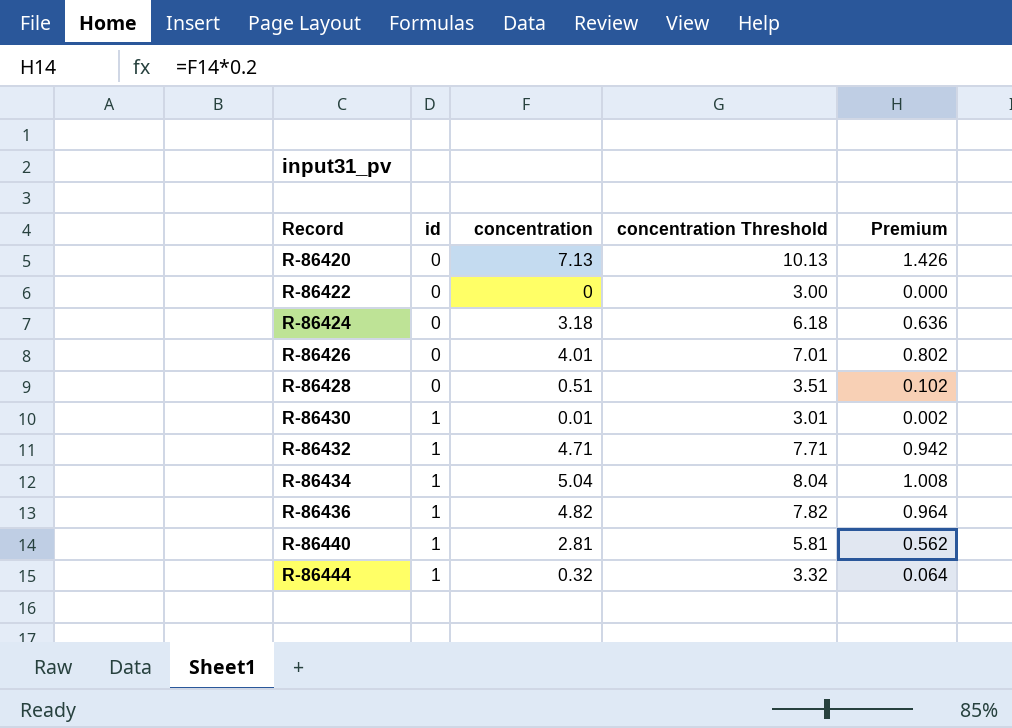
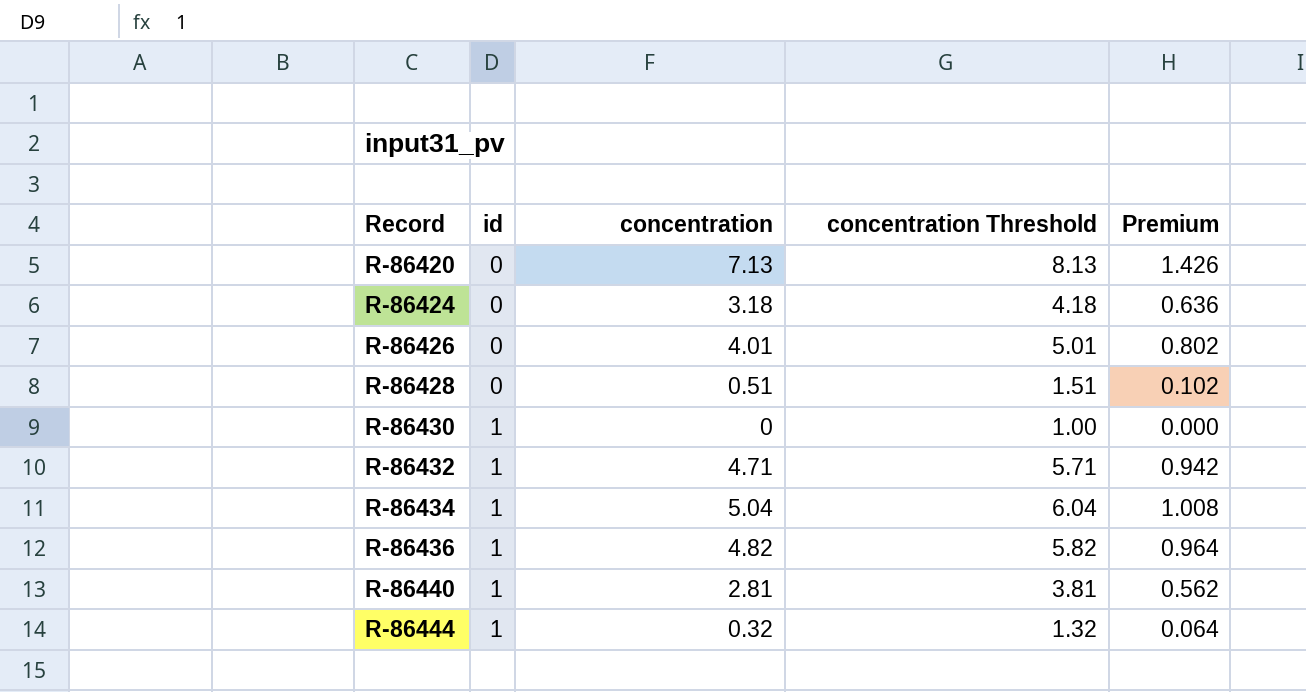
column concentration Threshold | formula: [concentration] + 3 -> [concentration] + 1
row R-86422: 0 | 0 | 3.00 | 0.000 -> none
R-86430 | concentration: 0.01 -> 0
R-86430 | Premium: 0.002 -> 0.000

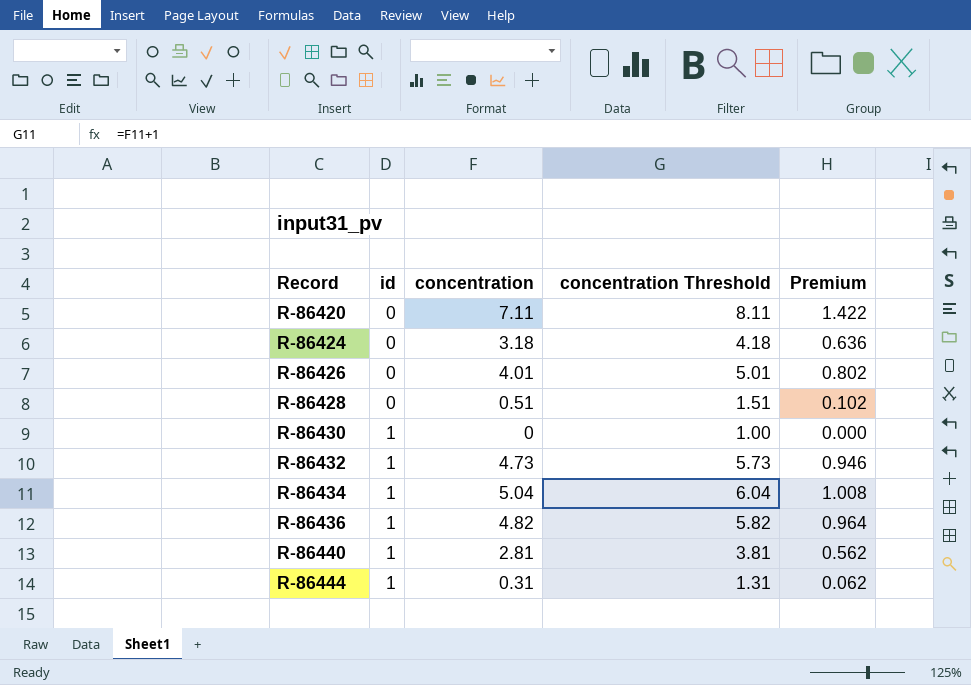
R-86420 | concentration: 7.13 -> 7.11
R-86420 | concentration Threshold: 8.13 -> 8.11
R-86420 | Premium: 1.426 -> 1.422
R-86432 | concentration: 4.71 -> 4.73
R-86432 | concentration Threshold: 5.71 -> 5.73
R-86432 | Premium: 0.942 -> 0.946
R-86444 | concentration: 0.32 -> 0.31
R-86444 | concentration Threshold: 1.32 -> 1.31
R-86444 | Premium: 0.064 -> 0.062

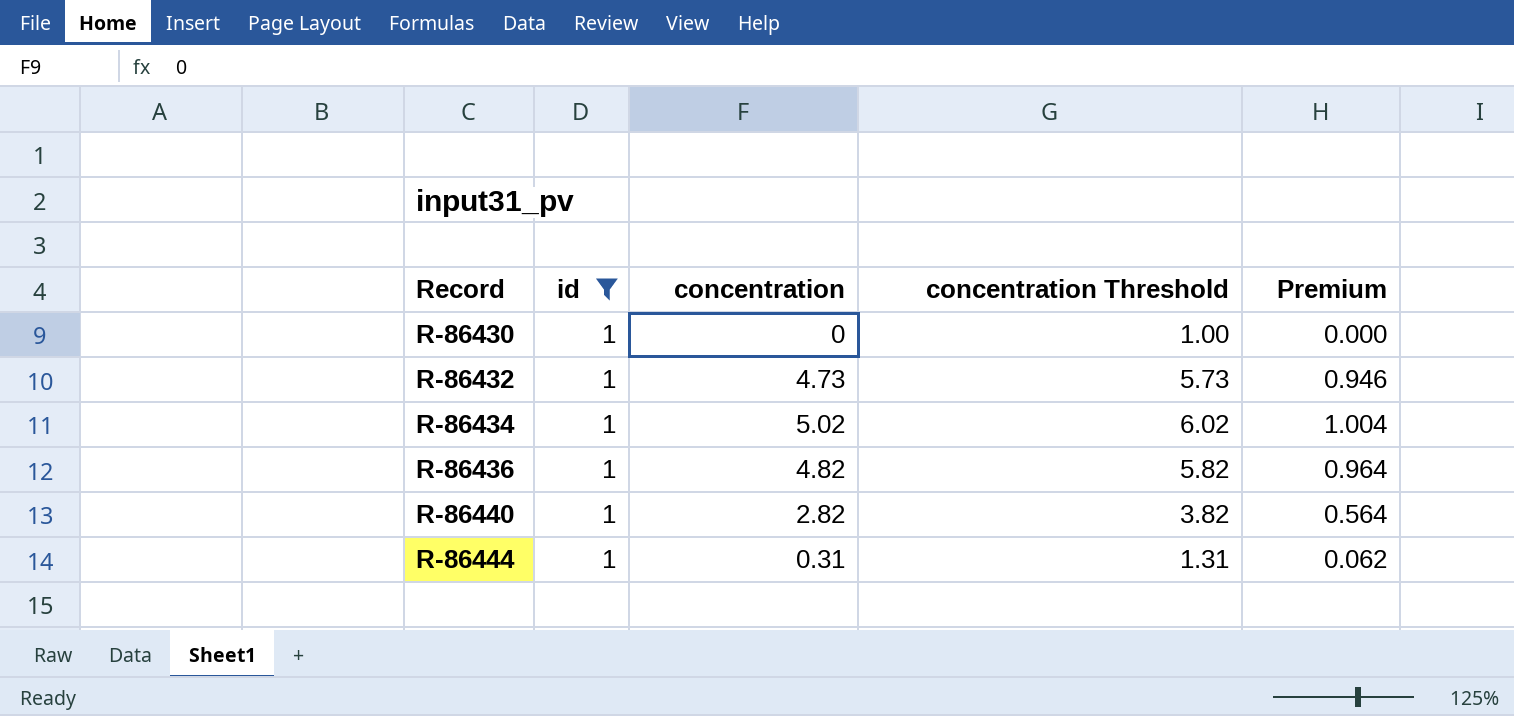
filter: none -> id = 1
R-86434 | concentration: 5.04 -> 5.02
R-86434 | concentration Threshold: 6.04 -> 6.02
R-86434 | Premium: 1.008 -> 1.004
R-86440 | concentration: 2.81 -> 2.82
R-86440 | concentration Threshold: 3.81 -> 3.82
R-86440 | Premium: 0.562 -> 0.564

